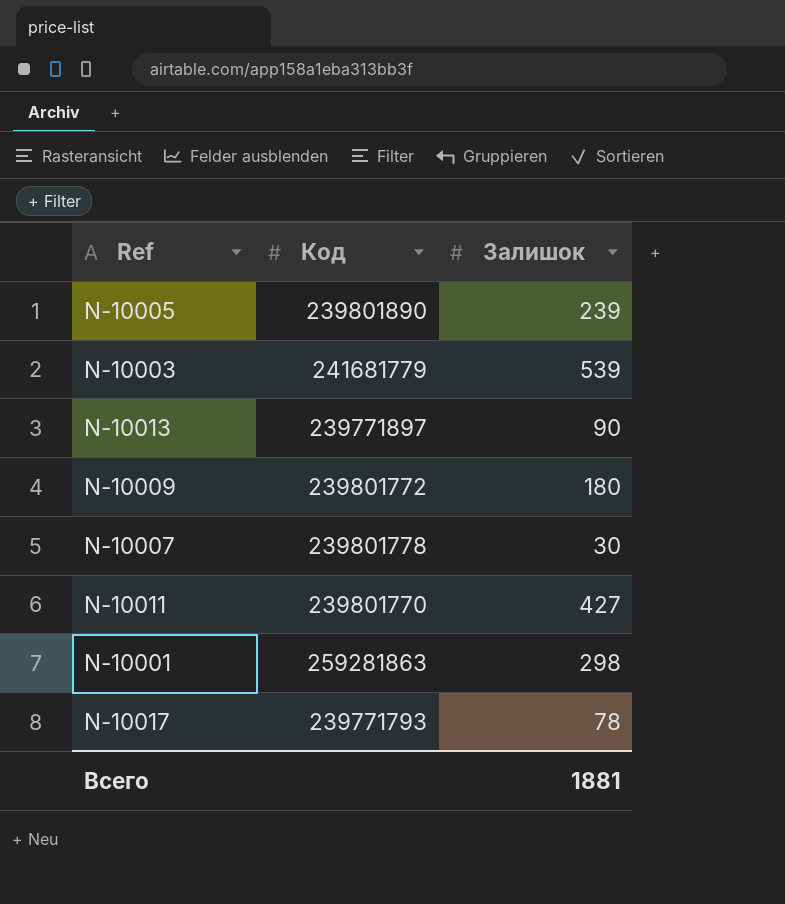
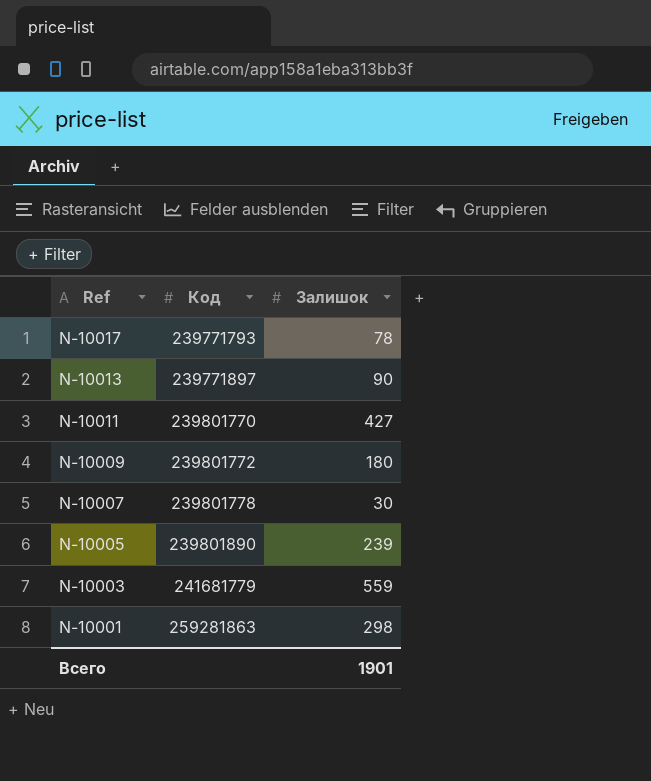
row order: none -> Ref descending
N-10003 | Залишок: 539 -> 559
Всего | Залишок: 1881 -> 1901

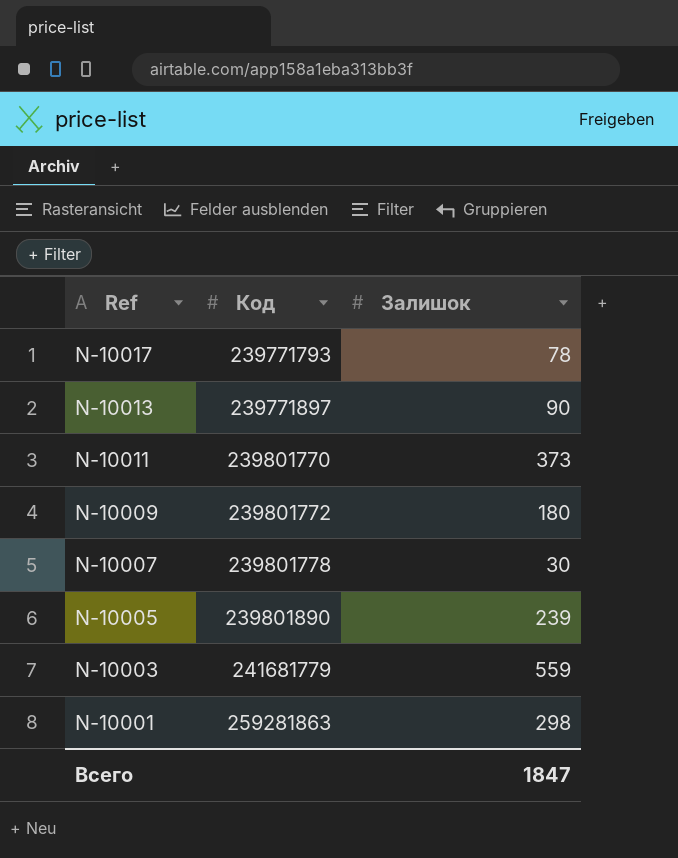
N-10011 | Залишок: 427 -> 373
Всего | Залишок: 1901 -> 1847

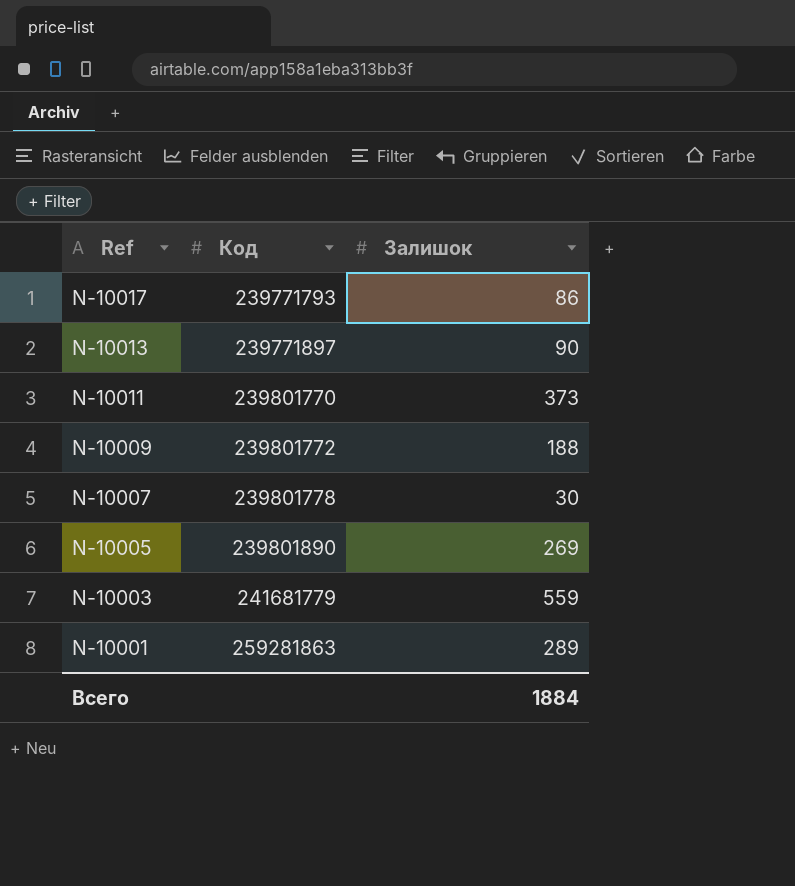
N-10017 | Залишок: 78 -> 86
N-10009 | Залишок: 180 -> 188
N-10005 | Залишок: 239 -> 269
N-10001 | Залишок: 298 -> 289
Всего | Залишок: 1847 -> 1884

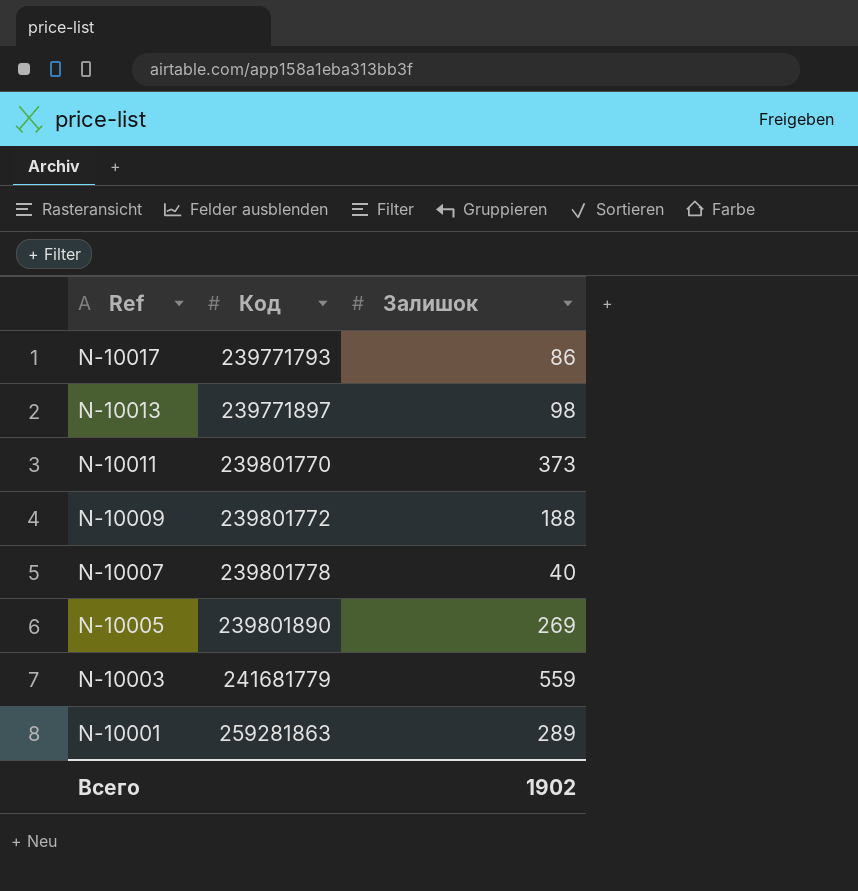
N-10013 | Залишок: 90 -> 98
N-10007 | Залишок: 30 -> 40
Всего | Залишок: 1884 -> 1902

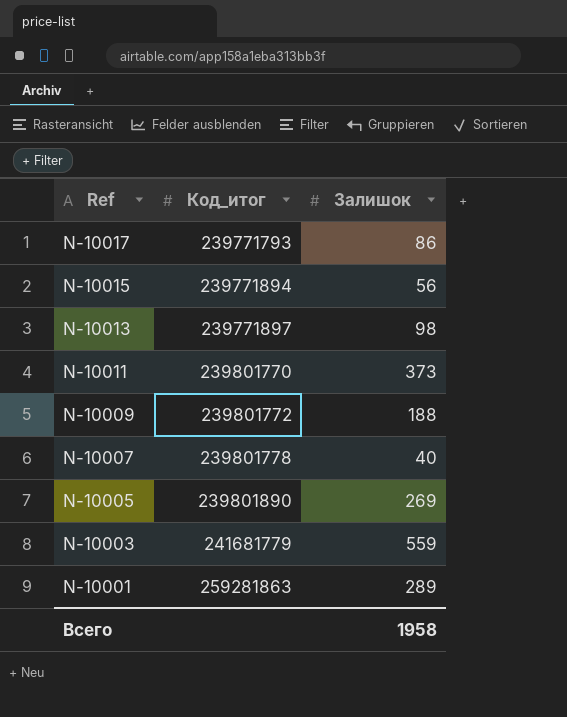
column name: Код -> Код_итог
row N-10015: none -> 239771894 | 56
Всего | Залишок: 1902 -> 1958

